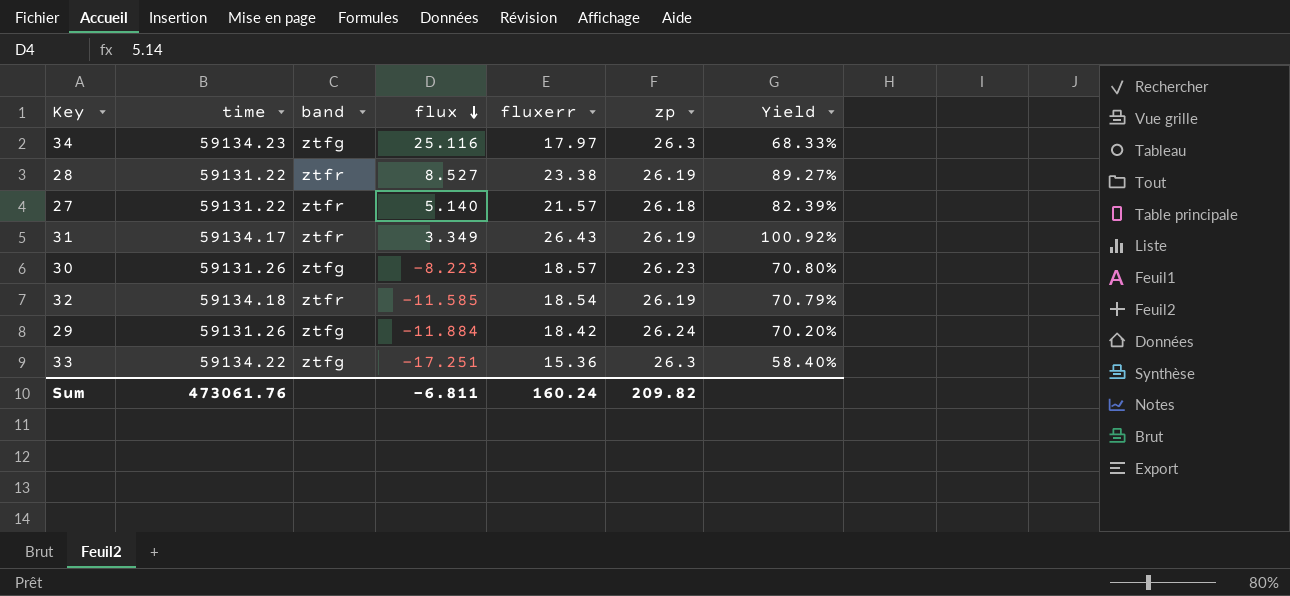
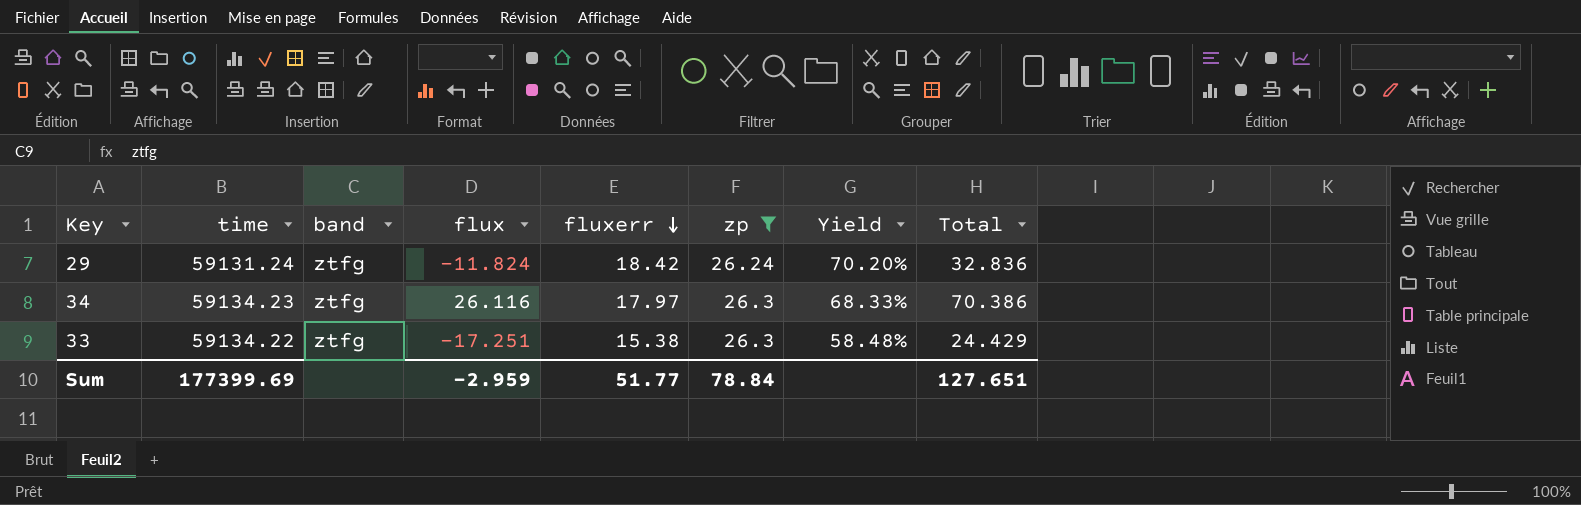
filter: none -> zp >= 26.24
row order: flux descending -> fluxerr descending
column Total | formula: none -> [flux] + [fluxerr] + [zp]
29 | time: 59131.26 -> 59131.24
29 | flux: -11.884 -> -11.824
34 | flux: 25.116 -> 26.116
33 | fluxerr: 15.36 -> 15.38
33 | Yield: 58.40% -> 58.48%
Sum | time: 473061.76 -> 177399.69
Sum | flux: -6.811 -> -2.959
Sum | fluxerr: 160.24 -> 51.77
Sum | zp: 209.82 -> 78.84

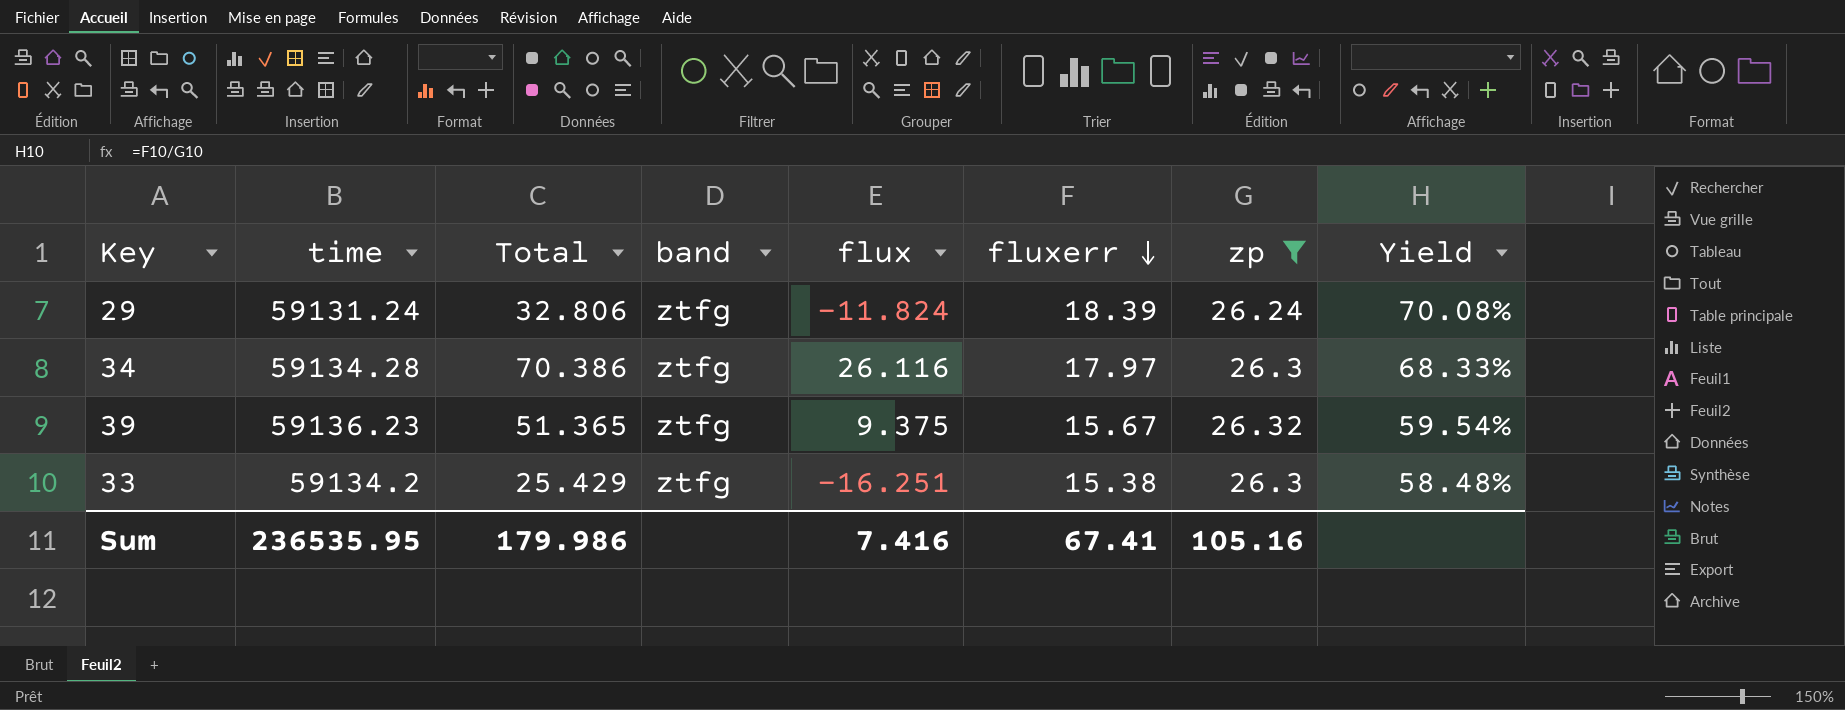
column Total | position: 8 -> 3
29 | Total: 32.836 -> 32.806
29 | fluxerr: 18.42 -> 18.39
29 | Yield: 70.20% -> 70.08%
34 | time: 59134.23 -> 59134.28
row 39: none -> 59136.23 | 51.365 | ztfg | 9.375 | 15.67 | 26.32 | 59.54%
33 | time: 59134.22 -> 59134.2
33 | Total: 24.429 -> 25.429
33 | flux: -17.251 -> -16.251
Sum | time: 177399.69 -> 236535.95
Sum | Total: 127.651 -> 179.986
Sum | flux: -2.959 -> 7.416
Sum | fluxerr: 51.77 -> 67.41
Sum | zp: 78.84 -> 105.16

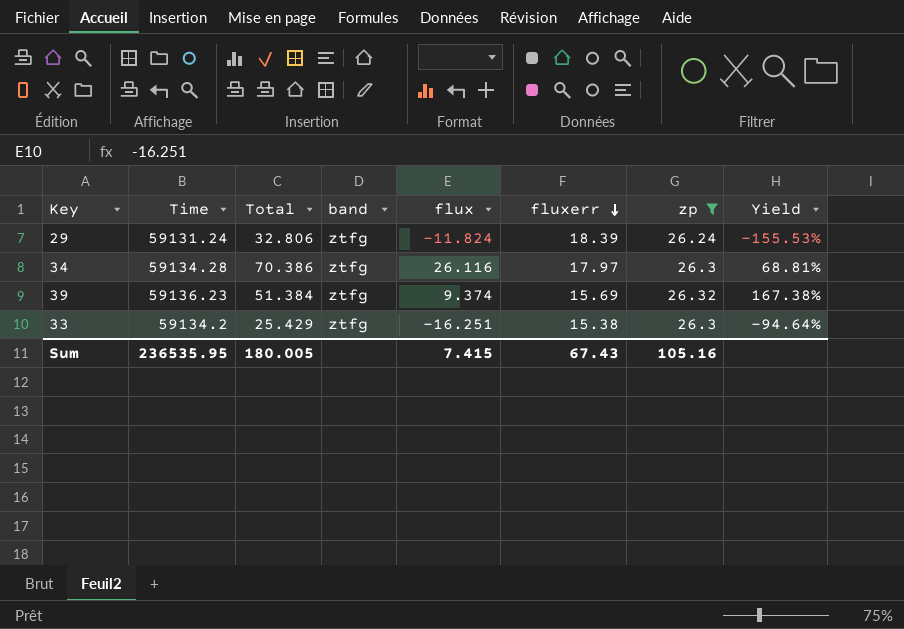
column name: time -> Time
column Yield | formula: [fluxerr] / [zp] -> [fluxerr] / [flux]
39 | Total: 51.365 -> 51.384
39 | flux: 9.375 -> 9.374
39 | fluxerr: 15.67 -> 15.69
Sum | Total: 179.986 -> 180.005
Sum | flux: 7.416 -> 7.415
Sum | fluxerr: 67.41 -> 67.43

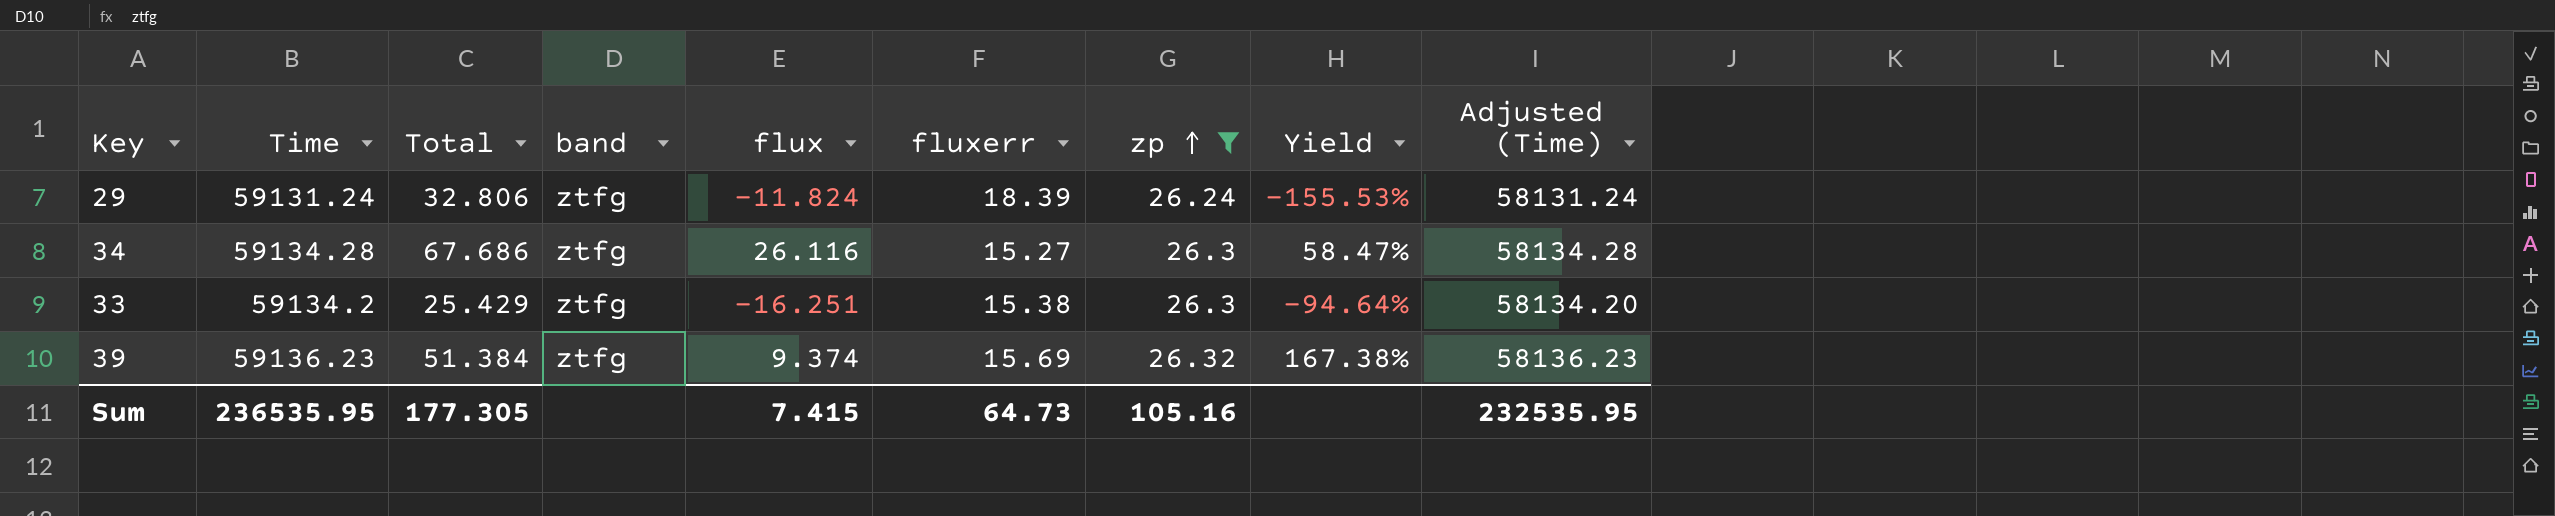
row order: fluxerr descending -> zp ascending
column Adjusted (Time) | formula: none -> [Time] - 1000
34 | Total: 70.386 -> 67.686
34 | fluxerr: 17.97 -> 15.27
34 | Yield: 68.81% -> 58.47%
Sum | Total: 180.005 -> 177.305
Sum | fluxerr: 67.43 -> 64.73

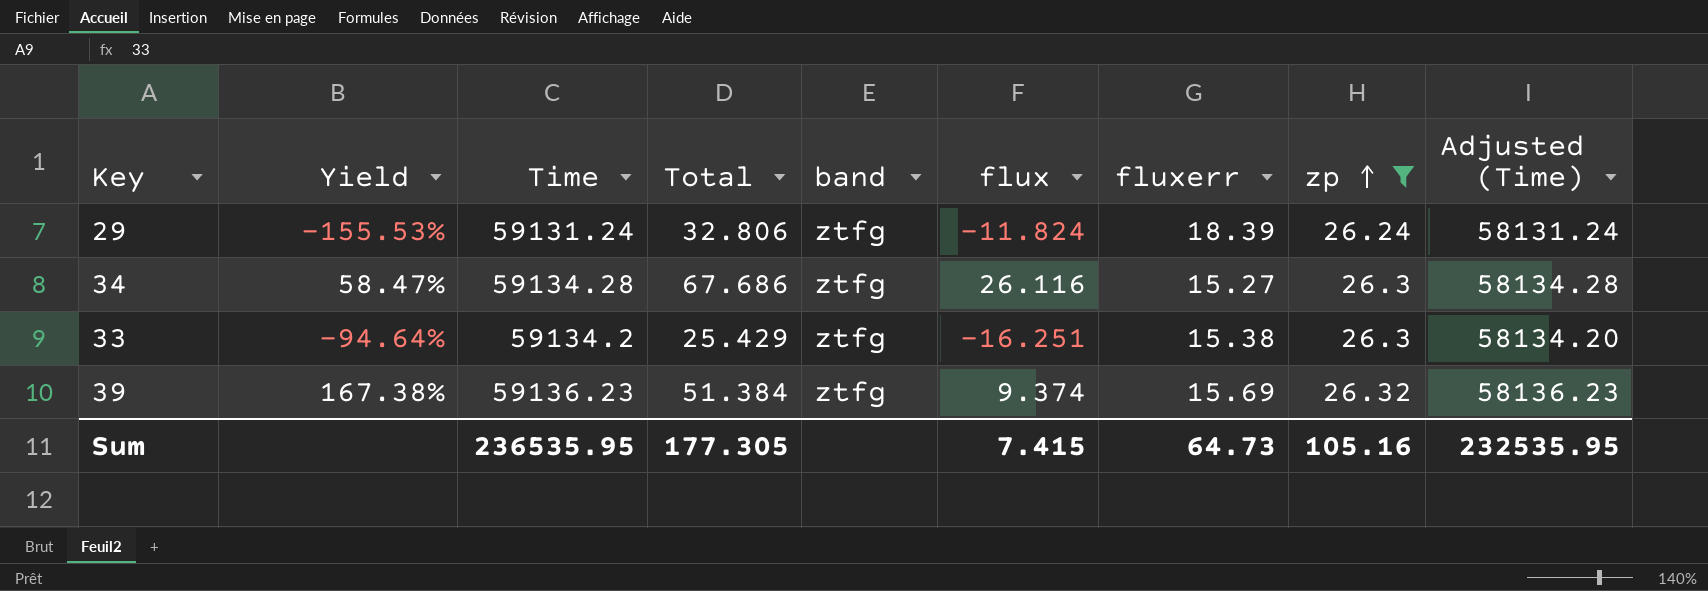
column Yield | position: 8 -> 2

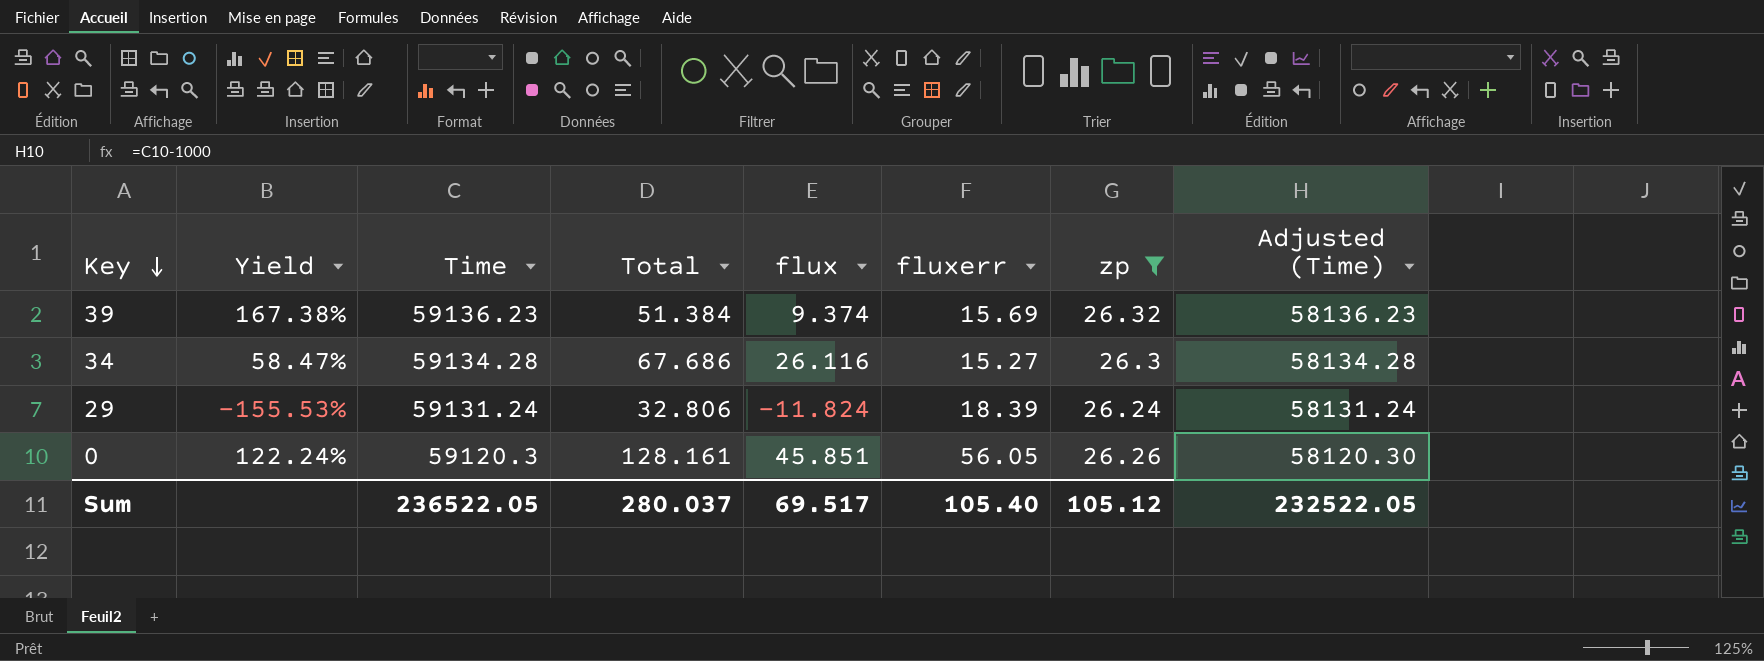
row order: zp ascending -> Key descending
column band | position: 5 -> none
row 33: -94.64% | 59134.2 | 25.429 | ztfg | -16.251 | 15.38 | 26.3 | 58134.20 -> none
row 0: none -> 122.24% | 59120.3 | 128.161 | 45.851 | 56.05 | 26.26 | 58120.30
Sum | Time: 236535.95 -> 236522.05
Sum | Total: 177.305 -> 280.037
Sum | flux: 7.415 -> 69.517
Sum | fluxerr: 64.73 -> 105.40
Sum | zp: 105.16 -> 105.12
Sum | Adjusted (Time): 232535.95 -> 232522.05

